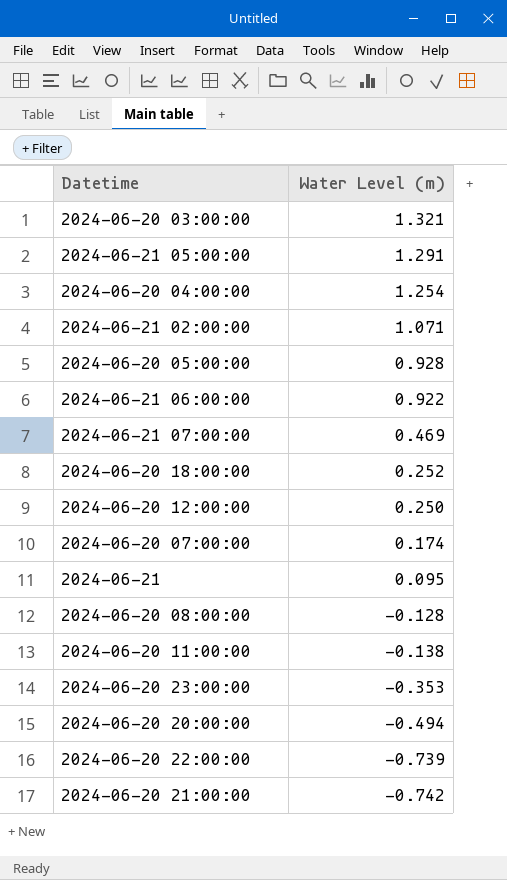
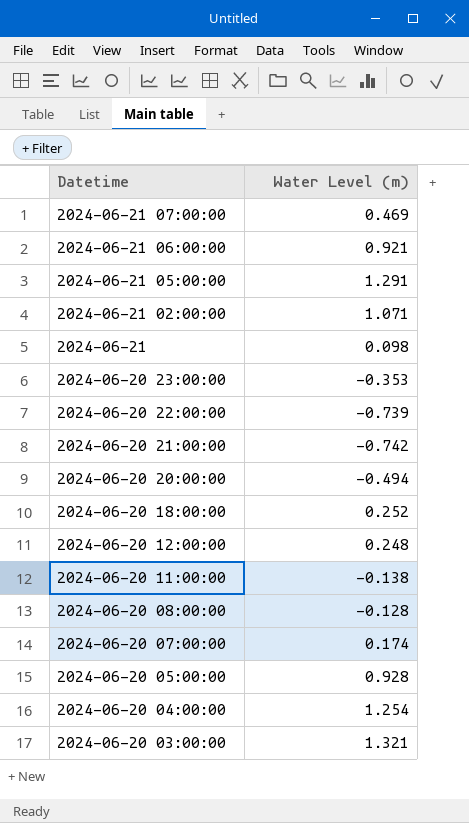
row order: Water Level (m) descending -> Datetime descending
2024-06-21 06:00:00 | Water Level (m): 0.922 -> 0.921
2024-06-21 | Water Level (m): 0.095 -> 0.098
2024-06-20 12:00:00 | Water Level (m): 0.250 -> 0.248

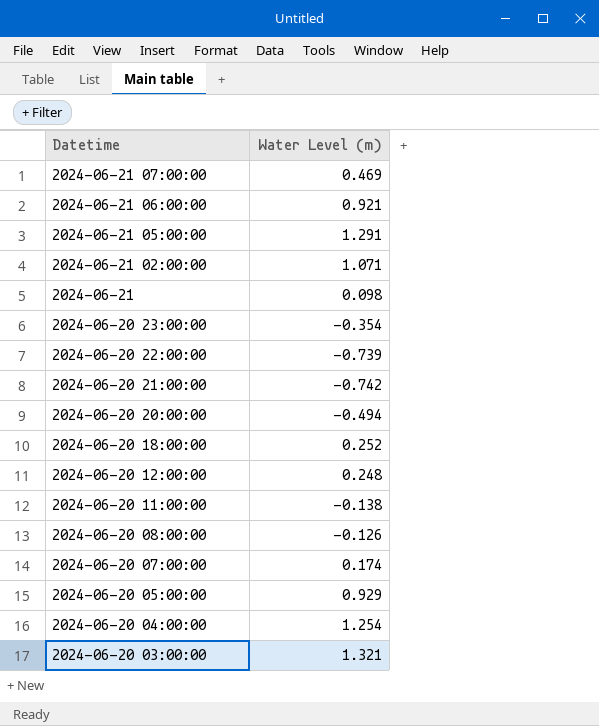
2024-06-20 23:00:00 | Water Level (m): -0.353 -> -0.354
2024-06-20 08:00:00 | Water Level (m): -0.128 -> -0.126
2024-06-20 05:00:00 | Water Level (m): 0.928 -> 0.929

